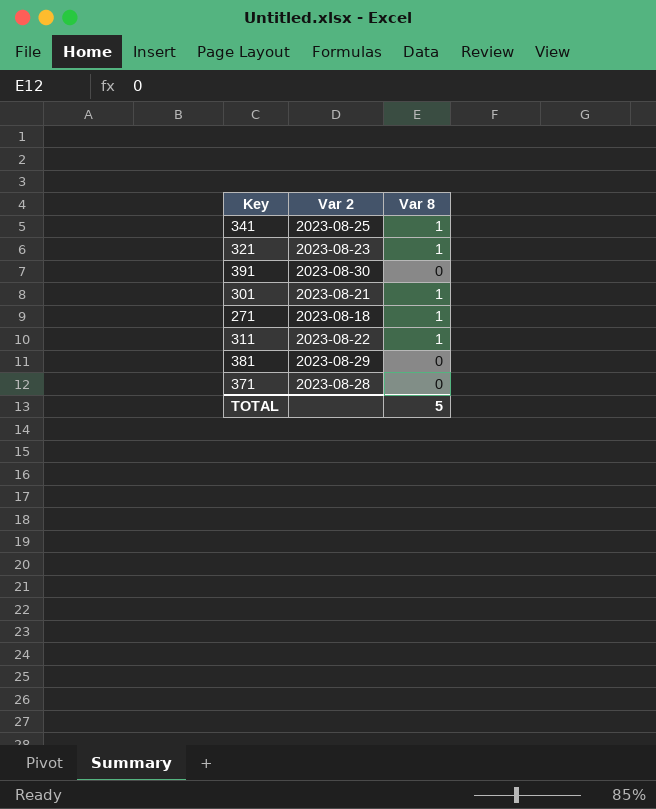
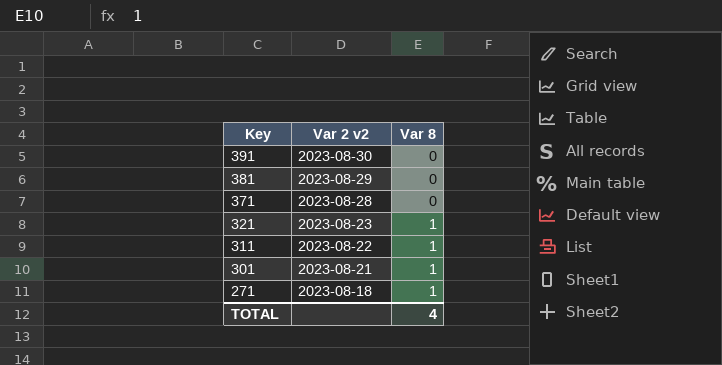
row order: none -> Key descending
column name: Var 2 -> Var 2 v2
row 341: 2023-08-25 | 1 -> none
TOTAL | Var 8: 5 -> 4

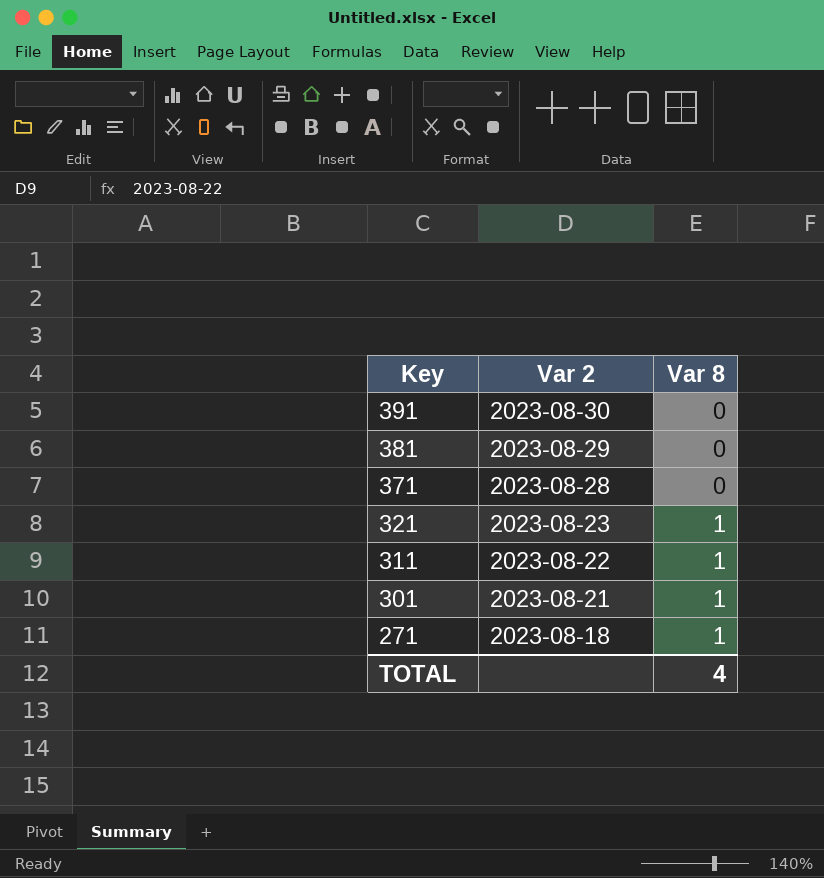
column name: Var 2 v2 -> Var 2

